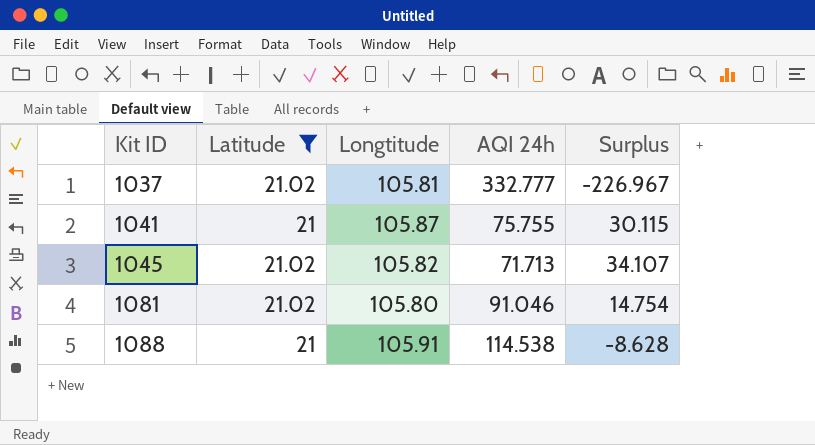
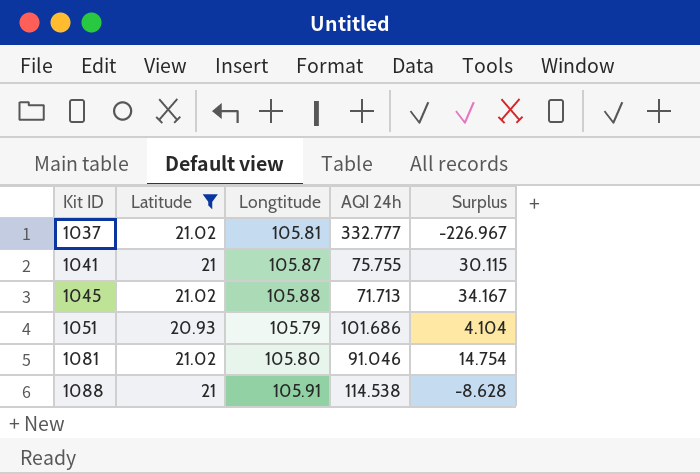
1045 | Longtitude: 105.82 -> 105.88
1045 | Surplus: 34.107 -> 34.167
row 1051: none -> 20.93 | 105.79 | 101.686 | 4.104

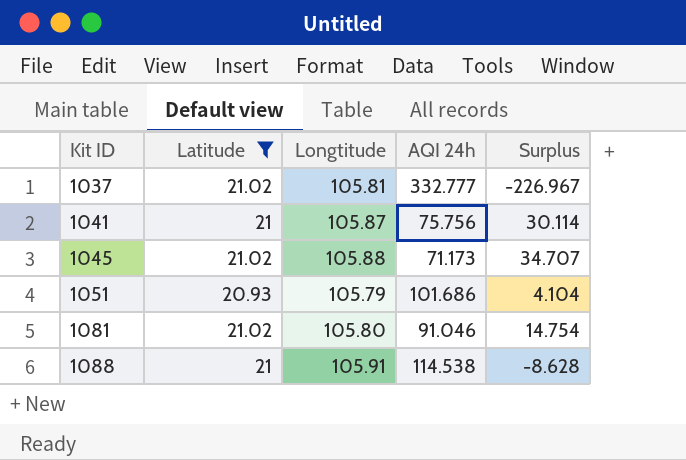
1041 | AQI 24h: 75.755 -> 75.756
1041 | Surplus: 30.115 -> 30.114
1045 | AQI 24h: 71.713 -> 71.173
1045 | Surplus: 34.167 -> 34.707

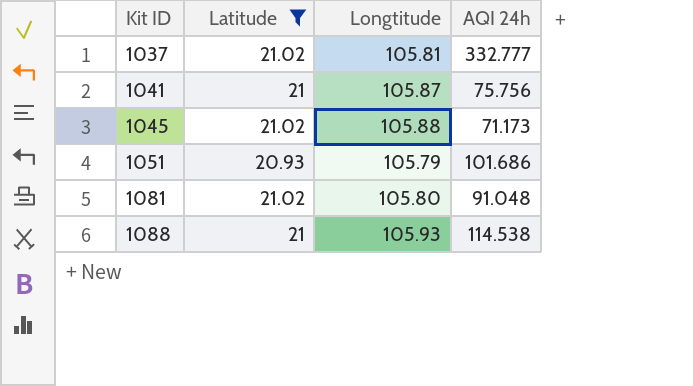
column Surplus | formula: [Longtitude] - [AQI 24h] -> none
1081 | AQI 24h: 91.046 -> 91.048
1088 | Longtitude: 105.91 -> 105.93

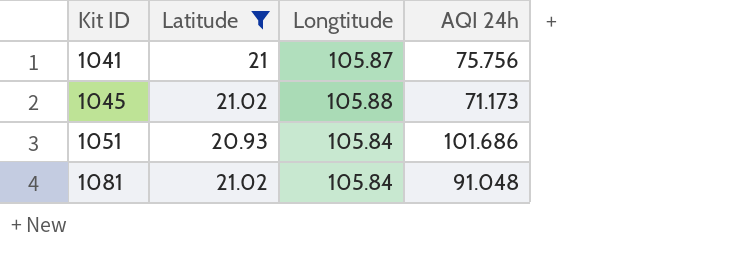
row 1037: 21.02 | 105.81 | 332.777 -> none
row 1088: 21 | 105.93 | 114.538 -> none
1051 | Longtitude: 105.79 -> 105.84
1081 | Longtitude: 105.80 -> 105.84

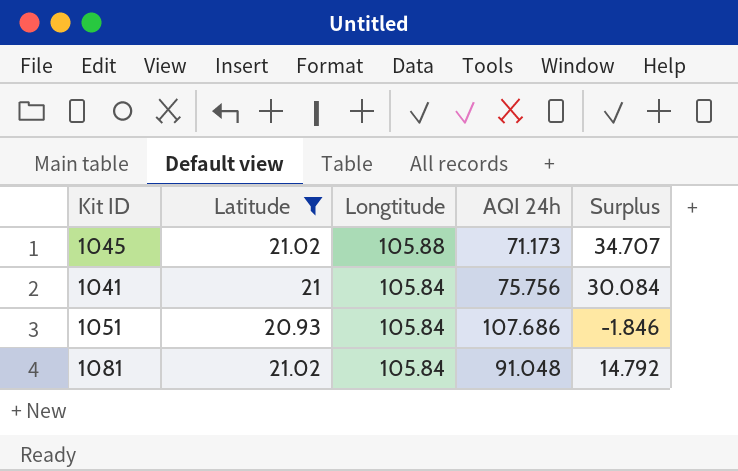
row order: Kit ID ascending -> Longtitude descending
column Surplus | formula: none -> [Longtitude] - [AQI 24h]
1041 | Longtitude: 105.87 -> 105.84
1051 | AQI 24h: 101.686 -> 107.686

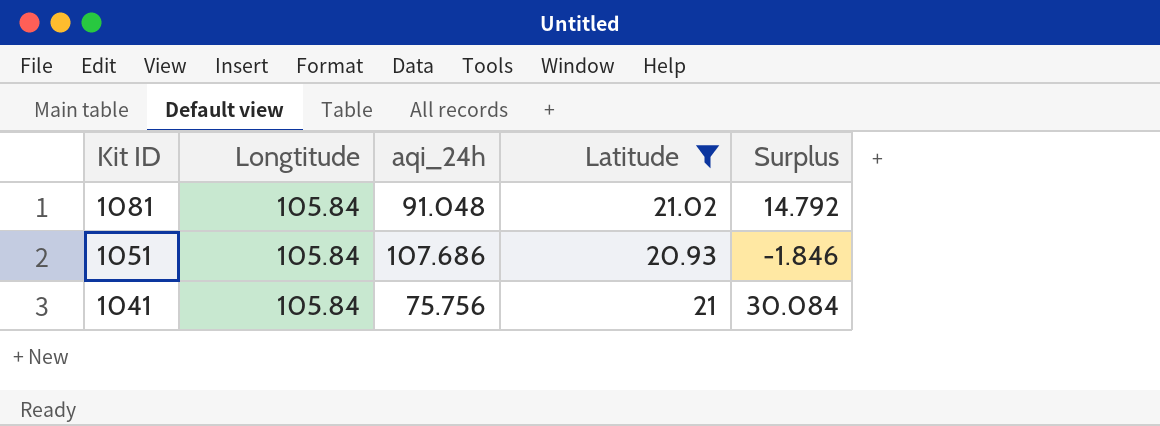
row order: Longtitude descending -> Kit ID descending
column name: AQI 24h -> aqi_24h
column Latitude | position: 2 -> 4
row 1045: 21.02 | 105.88 | 71.173 | 34.707 -> none

